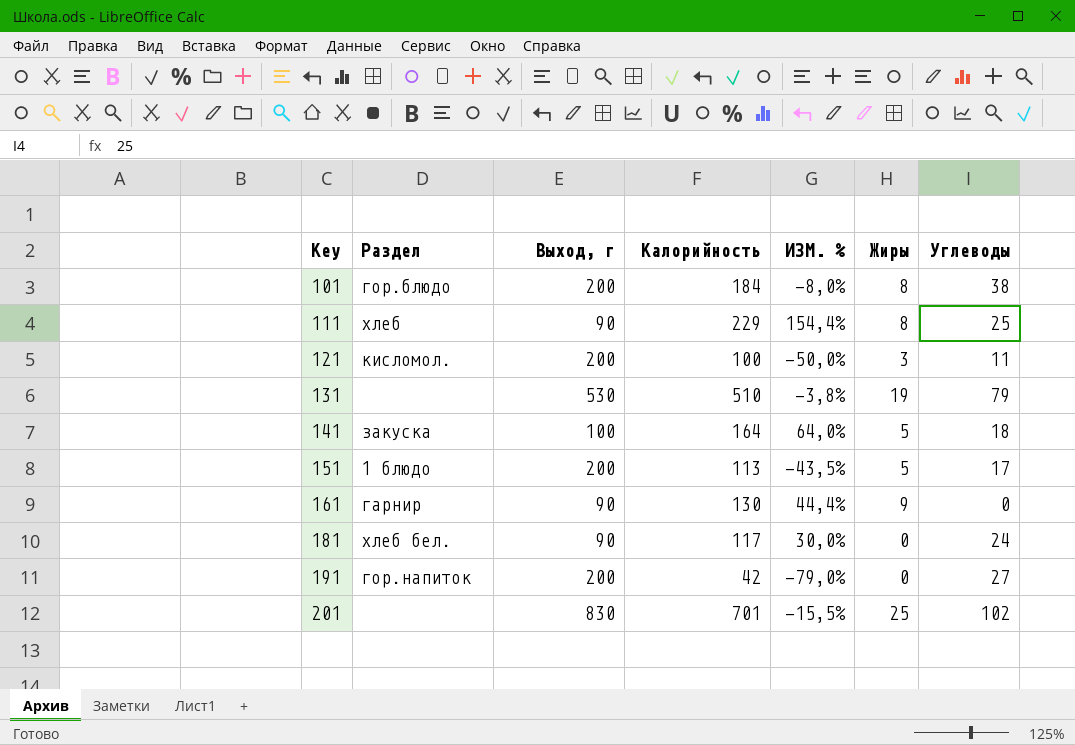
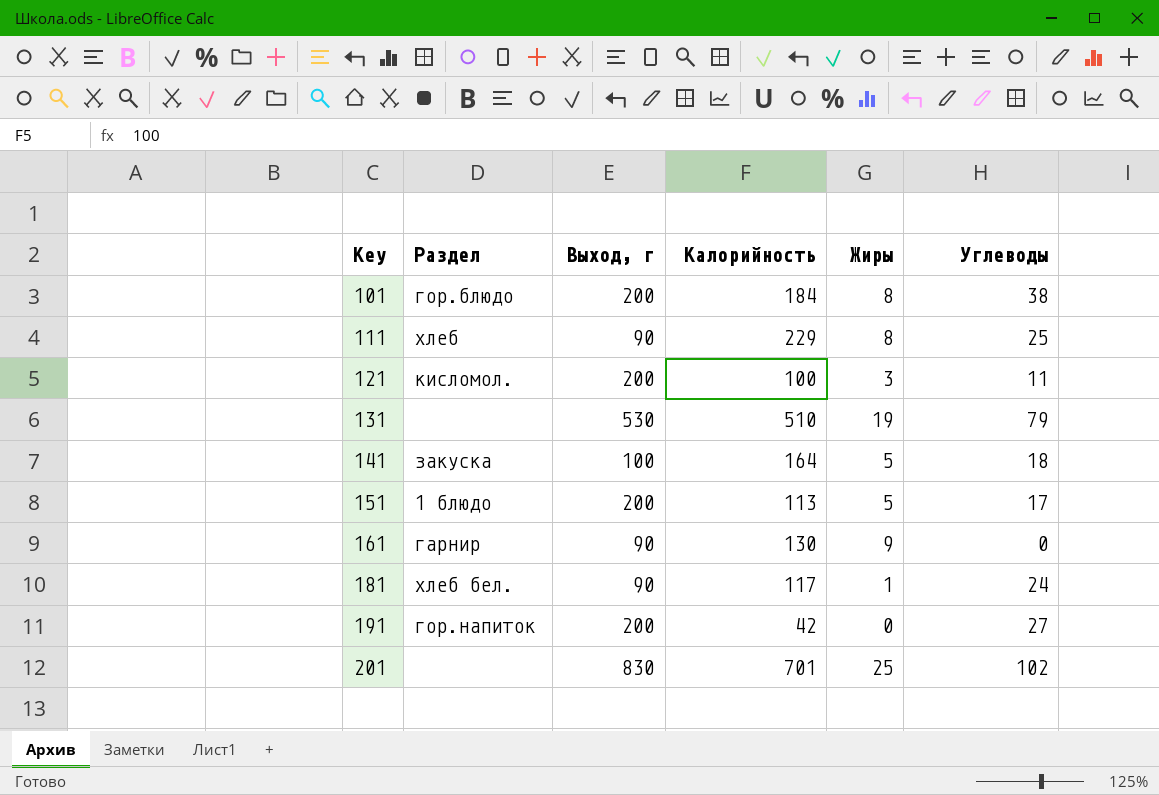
column ИЗМ. % | formula: ([Калорийность] - [Выход, г]) / [Выход, г] -> none
181 | Жиры: 0 -> 1

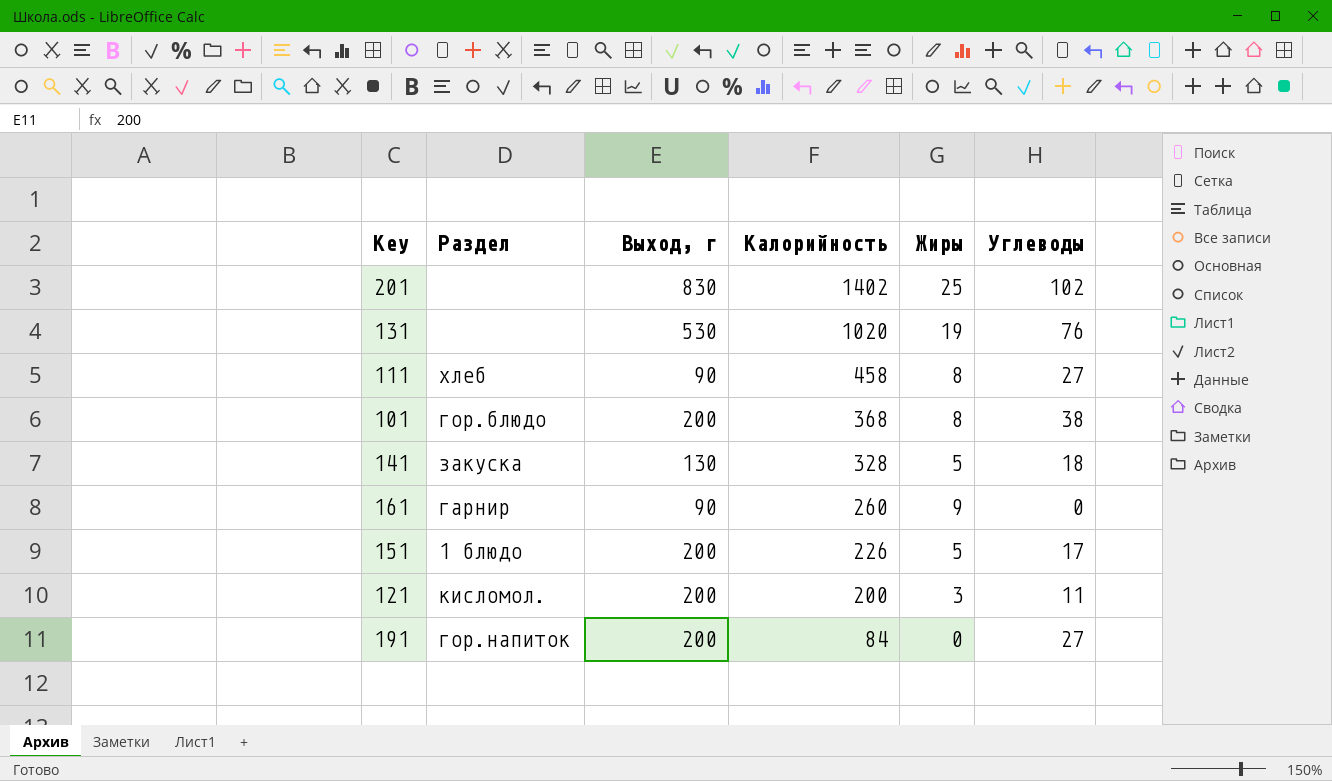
row order: Key ascending -> Калорийность descending
row 181: хлеб бел. | 90 | 117 | 1 | 24 -> none
201 | Калорийность: 701 -> 1402
131 | Калорийность: 510 -> 1020
131 | Углеводы: 79 -> 76
111 | Калорийность: 229 -> 458
111 | Углеводы: 25 -> 27
101 | Калорийность: 184 -> 368
141 | Выход, г: 100 -> 130
141 | Калорийность: 164 -> 328
161 | Калорийность: 130 -> 260
151 | Калорийность: 113 -> 226
121 | Калорийность: 100 -> 200
191 | Калорийность: 42 -> 84

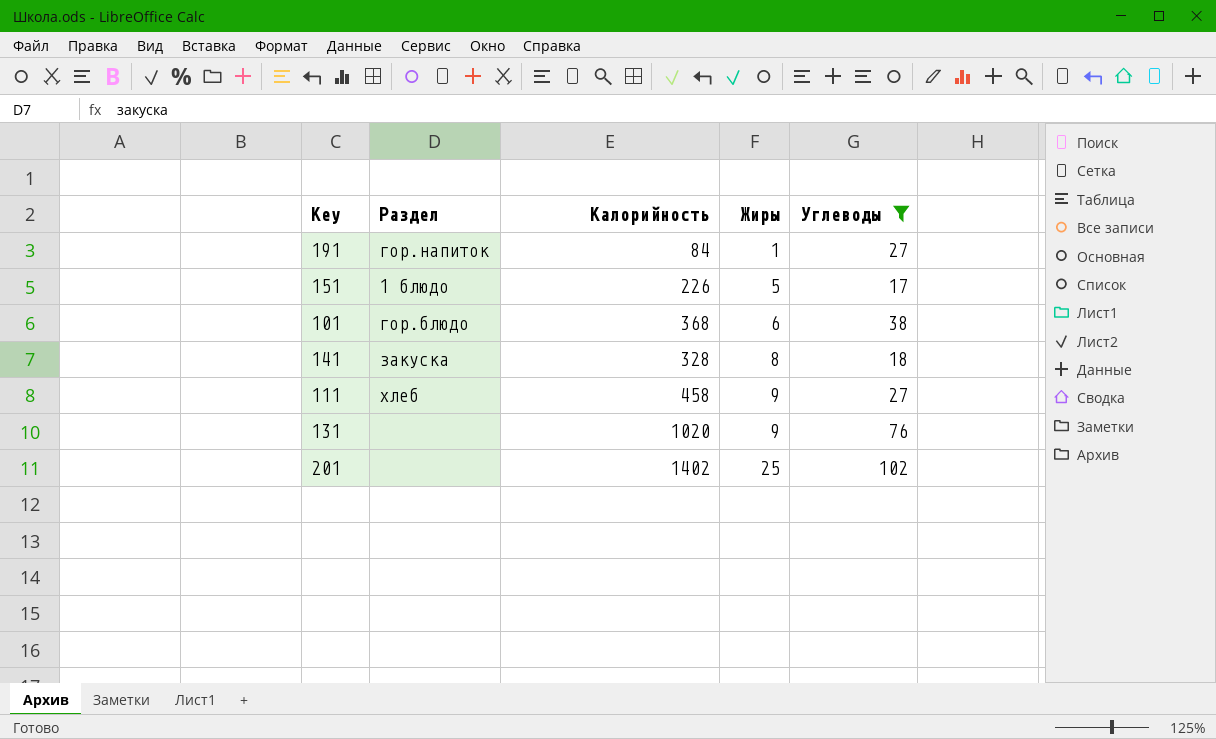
filter: none -> Углеводы >= 17
row order: Калорийность descending -> Жиры ascending
column Выход, г | position: 3 -> none
191 | Жиры: 0 -> 1
101 | Жиры: 8 -> 6
141 | Жиры: 5 -> 8
111 | Жиры: 8 -> 9
131 | Жиры: 19 -> 9

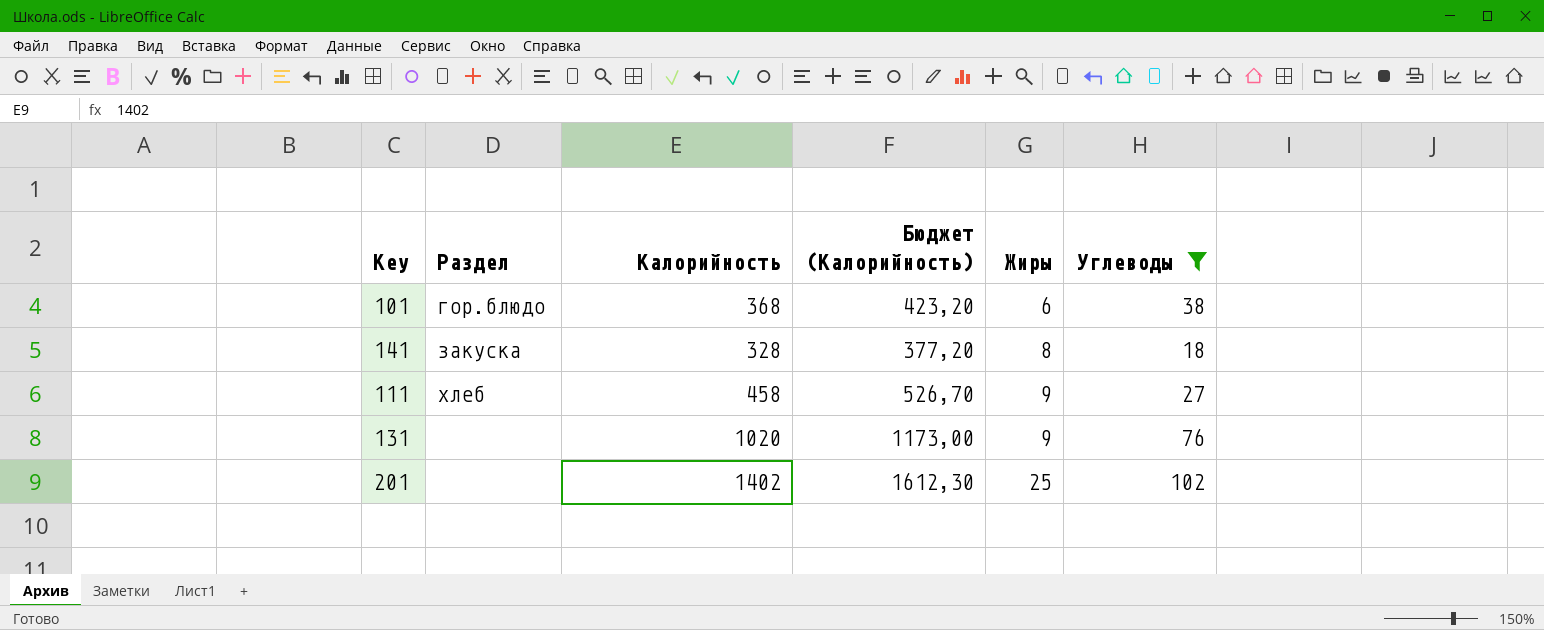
column Бюджет (Калорийность) | formula: none -> [Калорийность] * 1,15
row 191: гор.напиток | 84 | 1 | 27 -> none
row 151: 1 блюдо | 226 | 5 | 17 -> none

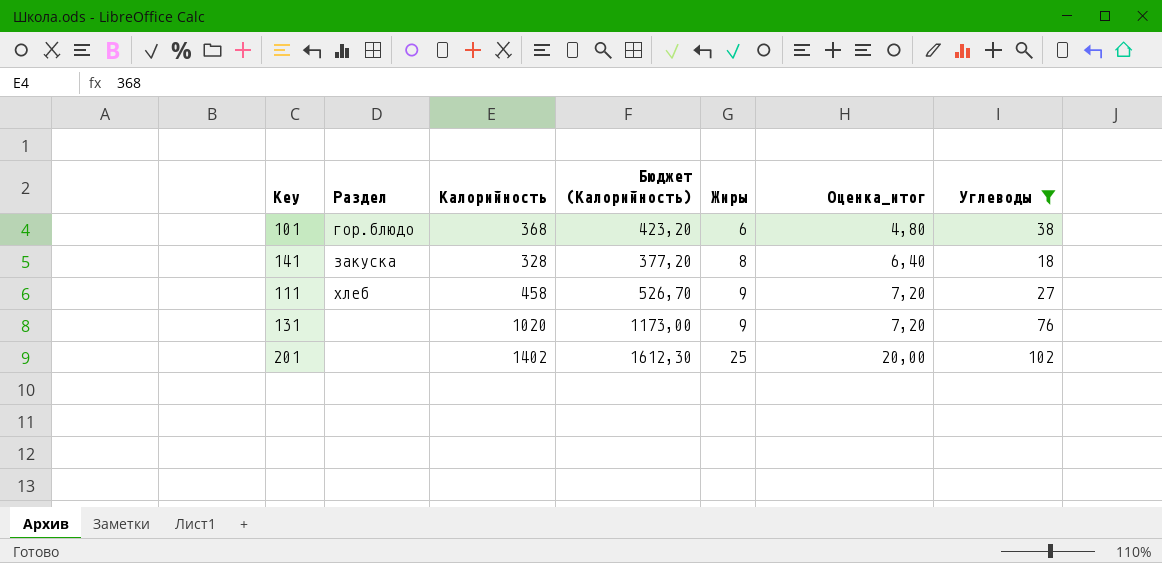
column Оценка_итог | formula: none -> [Жиры] * 0,8

